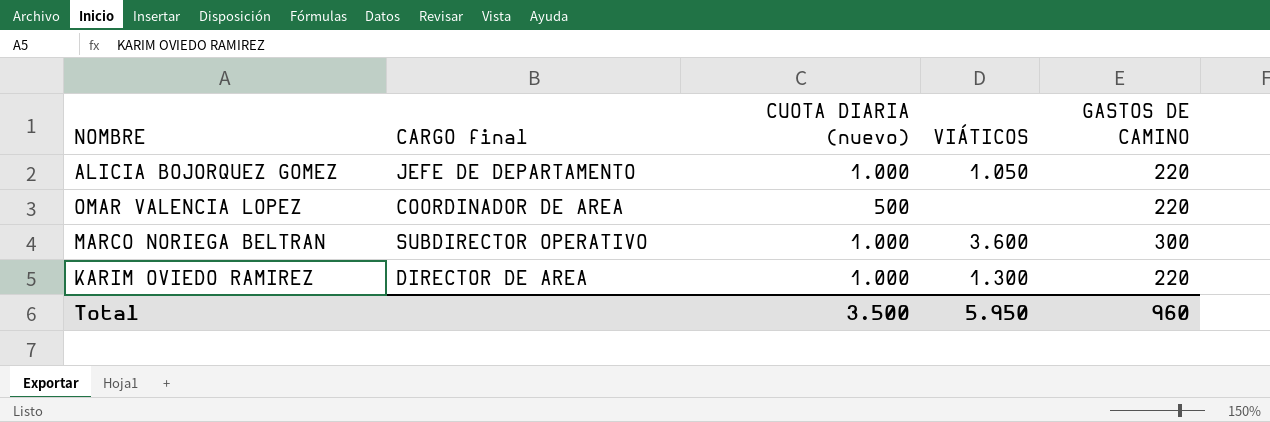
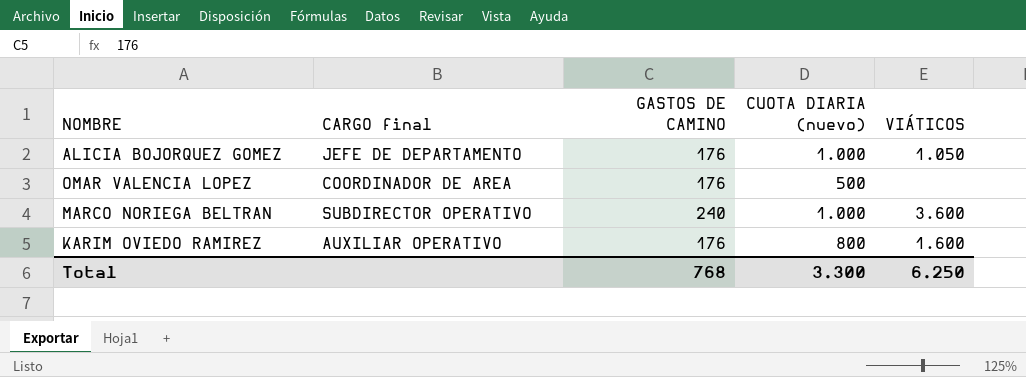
column GASTOS DE CAMINO | position: 5 -> 3
ALICIA BOJORQUEZ GOMEZ | GASTOS DE CAMINO: 220 -> 176
OMAR VALENCIA LOPEZ | GASTOS DE CAMINO: 220 -> 176
MARCO NORIEGA BELTRAN | GASTOS DE CAMINO: 300 -> 240
KARIM OVIEDO RAMIREZ | CARGO final: DIRECTOR DE AREA -> AUXILIAR OPERATIVO
KARIM OVIEDO RAMIREZ | GASTOS DE CAMINO: 220 -> 176
KARIM OVIEDO RAMIREZ | CUOTA DIARIA (nuevo): 1.000 -> 800
KARIM OVIEDO RAMIREZ | VIÁTICOS: 1.300 -> 1.600
Total | GASTOS DE CAMINO: 960 -> 768
Total | CUOTA DIARIA (nuevo): 3.500 -> 3.300
Total | VIÁTICOS: 5.950 -> 6.250

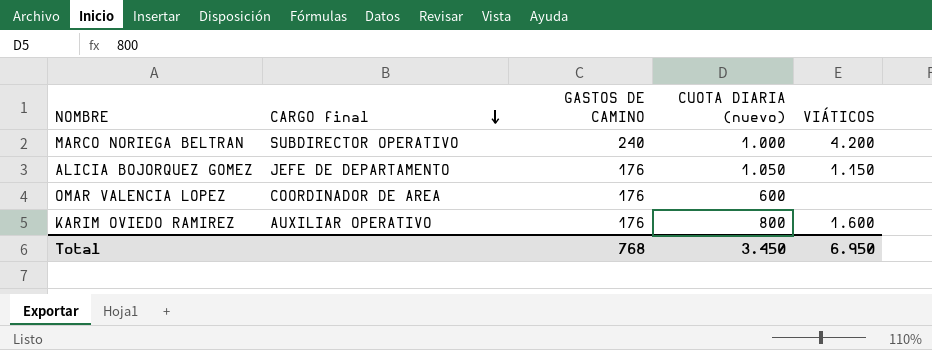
row order: none -> CARGO final descending
MARCO NORIEGA BELTRAN | VIÁTICOS: 3.600 -> 4.200
ALICIA BOJORQUEZ GOMEZ | CUOTA DIARIA (nuevo): 1.000 -> 1.050
ALICIA BOJORQUEZ GOMEZ | VIÁTICOS: 1.050 -> 1.150
OMAR VALENCIA LOPEZ | CUOTA DIARIA (nuevo): 500 -> 600
Total | CUOTA DIARIA (nuevo): 3.300 -> 3.450
Total | VIÁTICOS: 6.250 -> 6.950

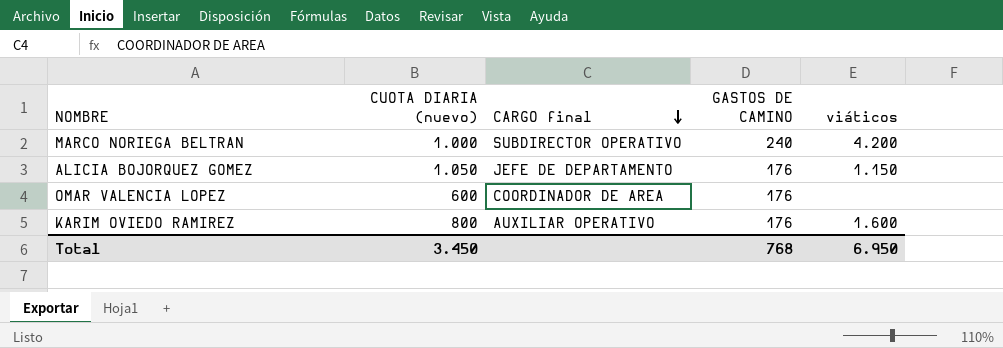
column CUOTA DIARIA (nuevo) | position: 4 -> 2
column name: VIÁTICOS -> viáticos

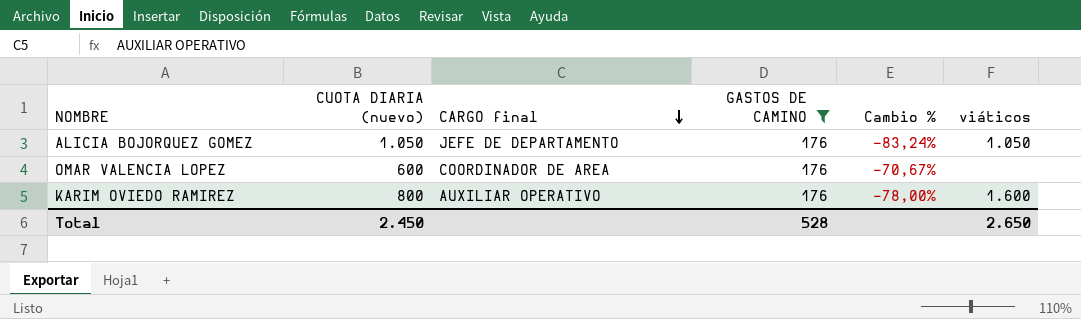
filter: none -> GASTOS DE CAMINO = 176
column Cambio % | formula: none -> ([GASTOS DE CAMINO] - [CUOTA DIARIA (nuevo)]) / [CUOTA DIARIA (nuevo)]
ALICIA BOJORQUEZ GOMEZ | viáticos: 1.150 -> 1.050
Total | CUOTA DIARIA (nuevo): 3.450 -> 2.450
Total | GASTOS DE CAMINO: 768 -> 528
Total | viáticos: 6.950 -> 2.650

